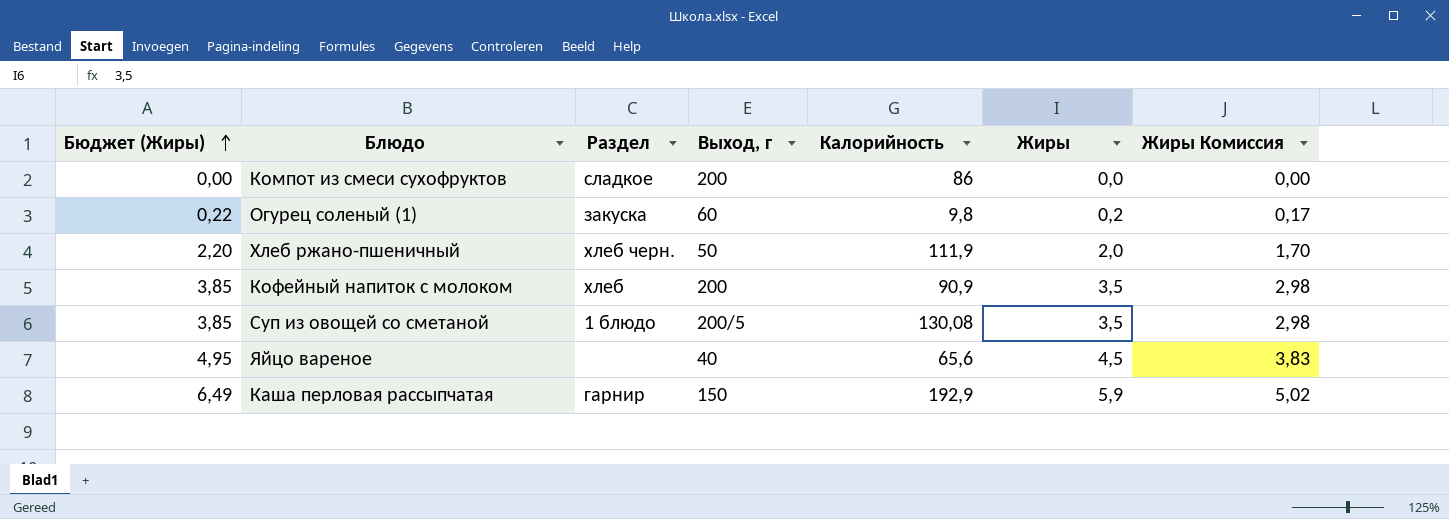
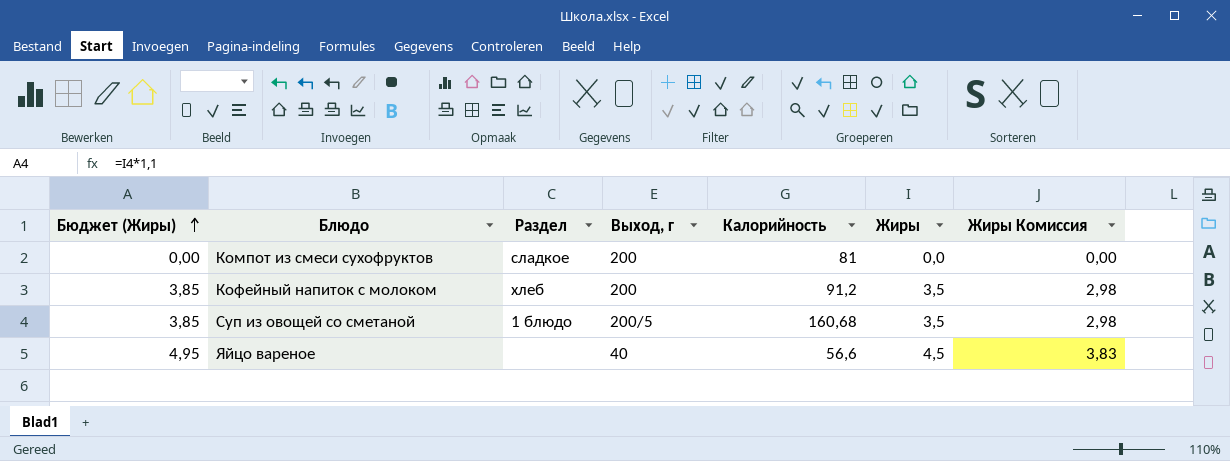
row Огурец соленый (1): 0,22 | закуска | 60 | 9,8 | 0,2 | 0,17 -> none
row Хлеб ржано-пшеничный: 2,20 | хлеб черн. | 50 | 111,9 | 2,0 | 1,70 -> none
row Каша перловая рассыпчатая: 6,49 | гарнир | 150 | 192,9 | 5,9 | 5,02 -> none
Компот из смеси сухофруктов | Калорийность: 86 -> 81
Кофейный напиток с молоком | Калорийность: 90,9 -> 91,2
Суп из овощей со сметаной | Калорийность: 130,08 -> 160,68
Яйцо вареное | Калорийность: 65,6 -> 56,6

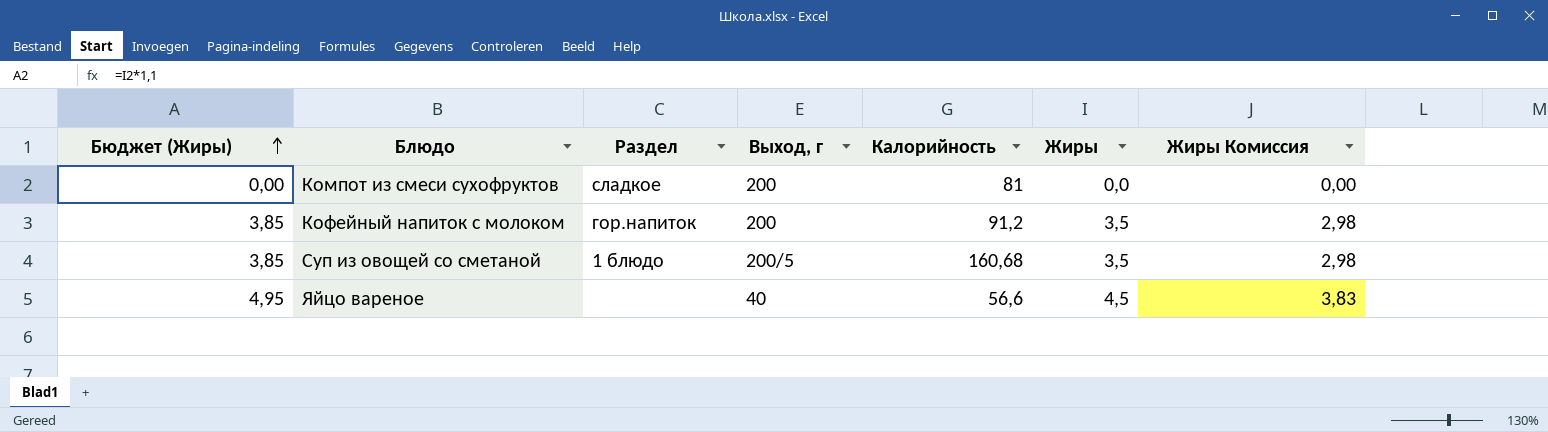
Кофейный напиток с молоком | Раздел: хлеб -> гор.напиток

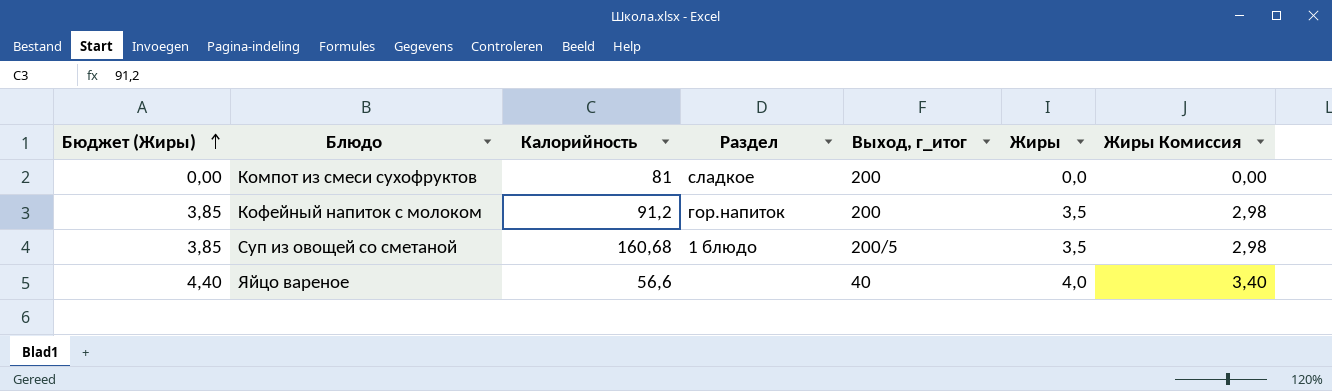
column Калорийность | position: 5 -> 3
column name: Выход, г -> Выход, г_итог
Яйцо вареное | Бюджет (Жиры): 4,95 -> 4,40
Яйцо вареное | Жиры: 4,5 -> 4,0
Яйцо вареное | Жиры Комиссия: 3,83 -> 3,40

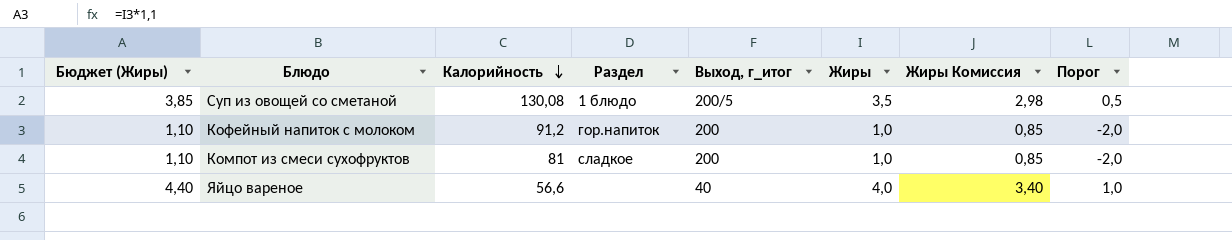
row order: Бюджет (Жиры) ascending -> Калорийность descending
column Порог | formula: none -> [Жиры] - 3
Суп из овощей со сметаной | Калорийность: 160,68 -> 130,08
Кофейный напиток с молоком | Бюджет (Жиры): 3,85 -> 1,10
Кофейный напиток с молоком | Жиры: 3,5 -> 1,0
Кофейный напиток с молоком | Жиры Комиссия: 2,98 -> 0,85
Компот из смеси сухофруктов | Бюджет (Жиры): 0,00 -> 1,10
Компот из смеси сухофруктов | Жиры: 0,0 -> 1,0
Компот из смеси сухофруктов | Жиры Комиссия: 0,00 -> 0,85

